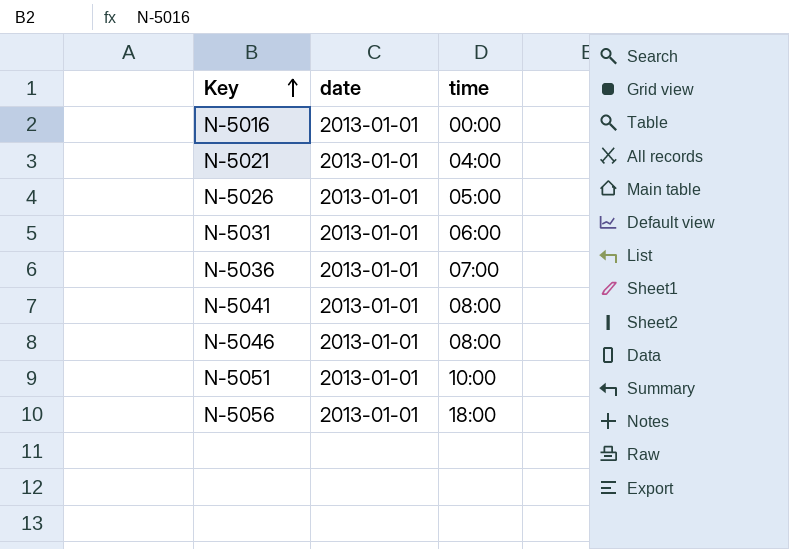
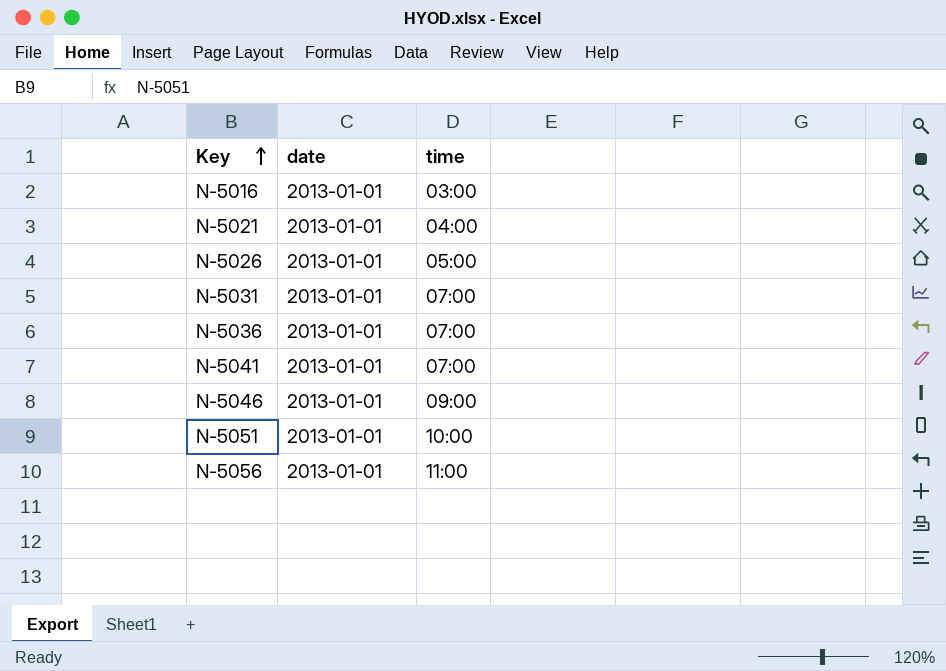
N-5016 | time: 00:00 -> 03:00
N-5031 | time: 06:00 -> 07:00
N-5041 | time: 08:00 -> 07:00
N-5046 | time: 08:00 -> 09:00
N-5056 | time: 18:00 -> 11:00

